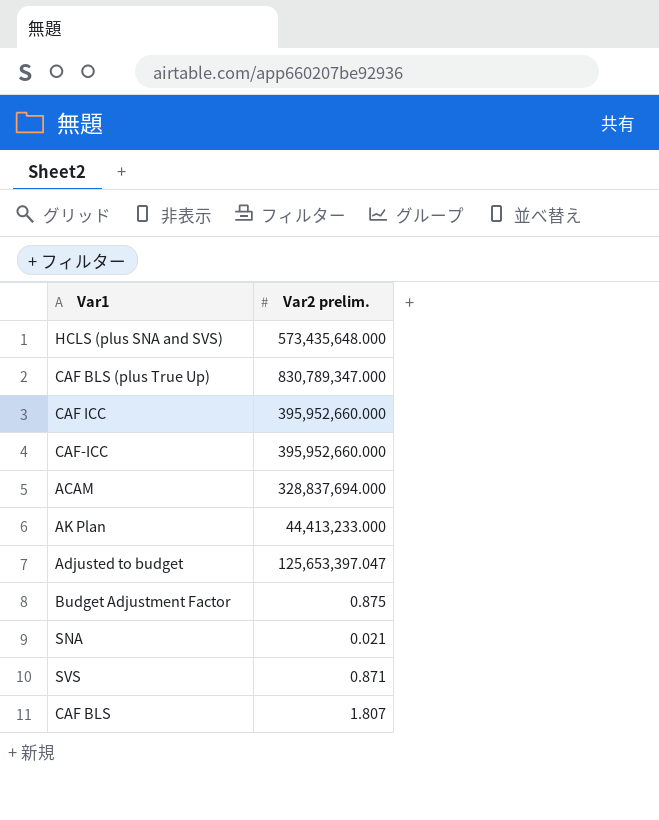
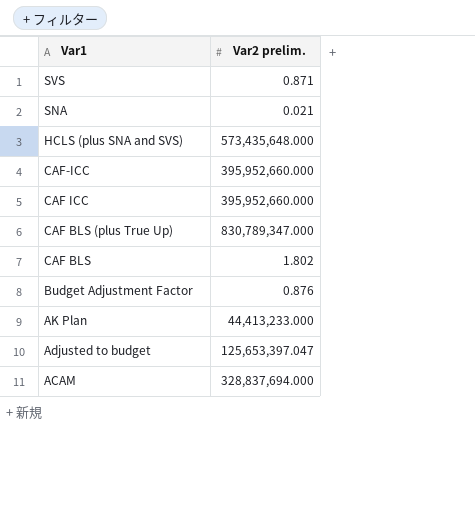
row order: none -> Var1 descending
CAF BLS | Var2 prelim.: 1.807 -> 1.802
Budget Adjustment Factor | Var2 prelim.: 0.875 -> 0.876

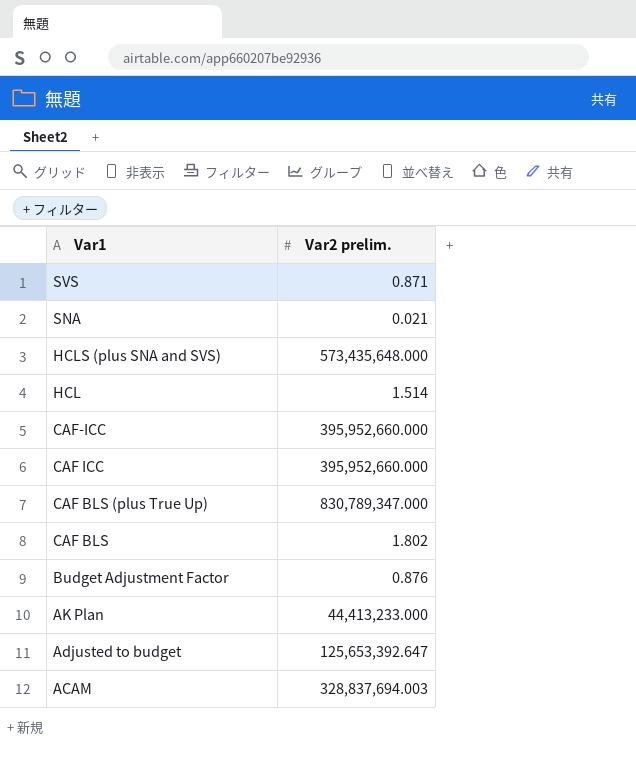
row HCL: none -> 1.514
Adjusted to budget | Var2 prelim.: 125,653,397.047 -> 125,653,392.647
ACAM | Var2 prelim.: 328,837,694.000 -> 328,837,694.003

